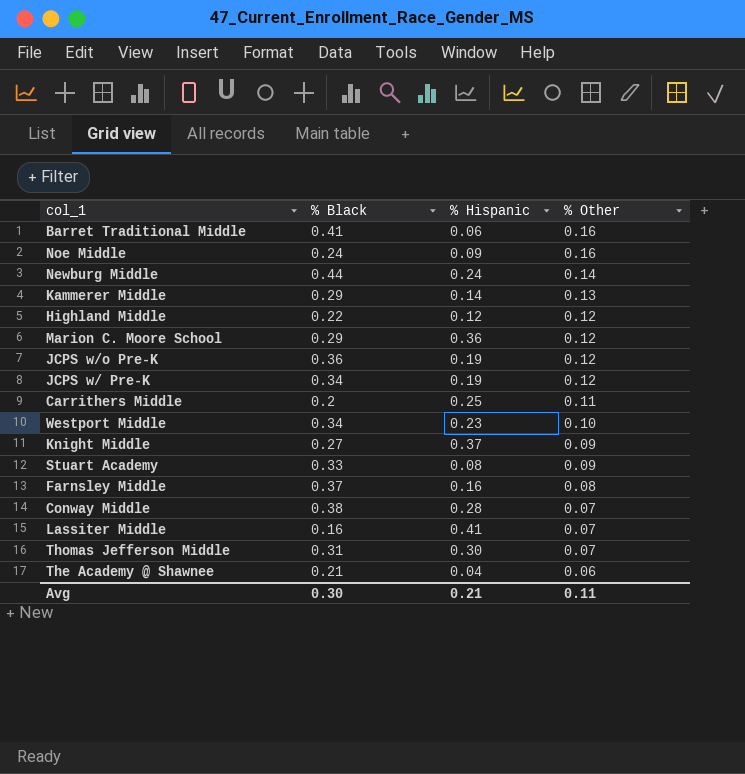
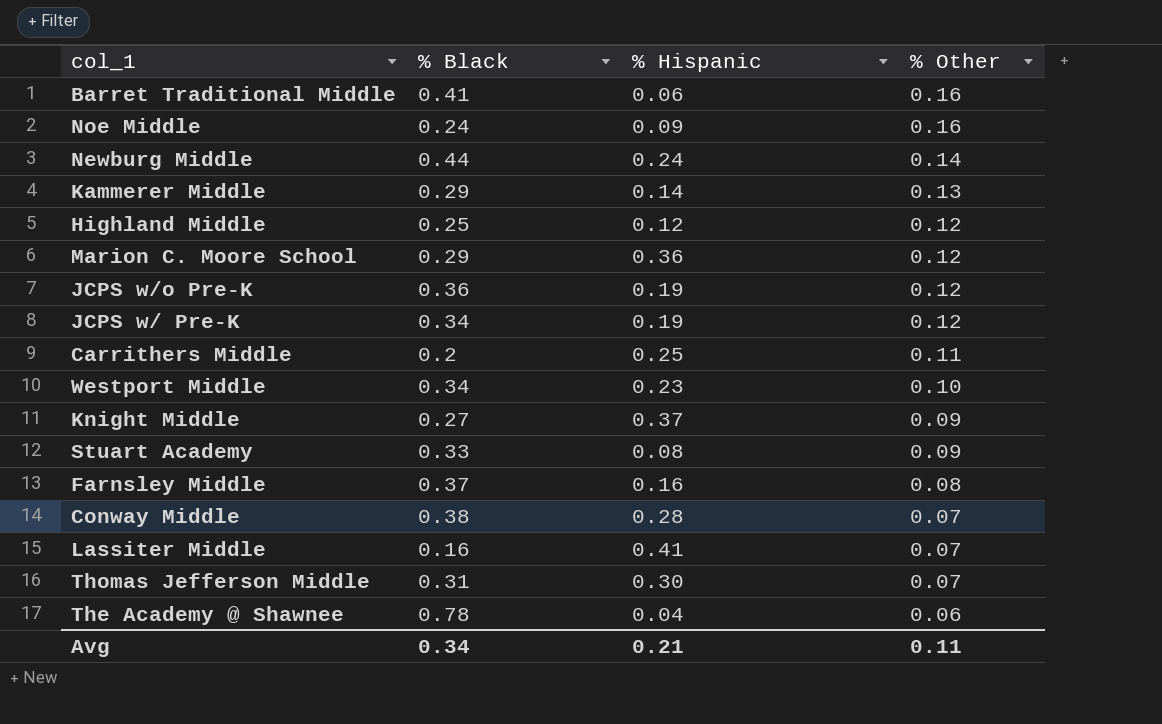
Highland Middle | % Black: 0.22 -> 0.25
The Academy @ Shawnee | % Black: 0.21 -> 0.78
Avg | % Black: 0.30 -> 0.34

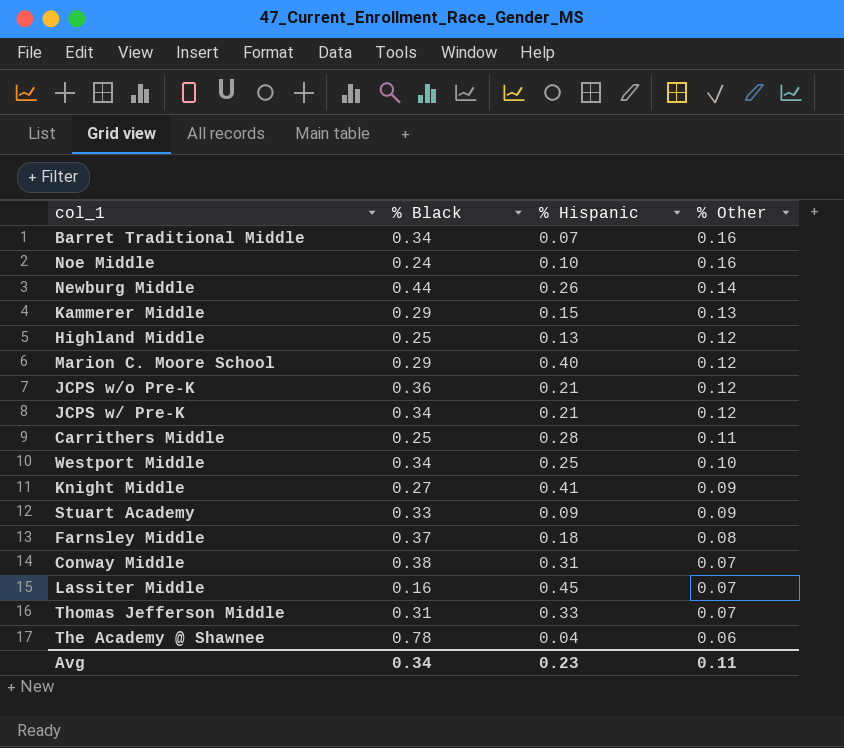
Barret Traditional Middle | % Black: 0.41 -> 0.34
Barret Traditional Middle | % Hispanic: 0.06 -> 0.07
Noe Middle | % Hispanic: 0.09 -> 0.10
Newburg Middle | % Hispanic: 0.24 -> 0.26
Kammerer Middle | % Hispanic: 0.14 -> 0.15
Highland Middle | % Hispanic: 0.12 -> 0.13
Marion C. Moore School | % Hispanic: 0.36 -> 0.40
JCPS w/o Pre-K | % Hispanic: 0.19 -> 0.21
JCPS w/ Pre-K | % Hispanic: 0.19 -> 0.21
Carrithers Middle | % Black: 0.2 -> 0.25
Carrithers Middle | % Hispanic: 0.25 -> 0.28
Westport Middle | % Hispanic: 0.23 -> 0.25
Knight Middle | % Hispanic: 0.37 -> 0.41
Stuart Academy | % Hispanic: 0.08 -> 0.09
Farnsley Middle | % Hispanic: 0.16 -> 0.18
Conway Middle | % Hispanic: 0.28 -> 0.31
Lassiter Middle | % Hispanic: 0.41 -> 0.45
Thomas Jefferson Middle | % Hispanic: 0.30 -> 0.33
Avg | % Hispanic: 0.21 -> 0.23

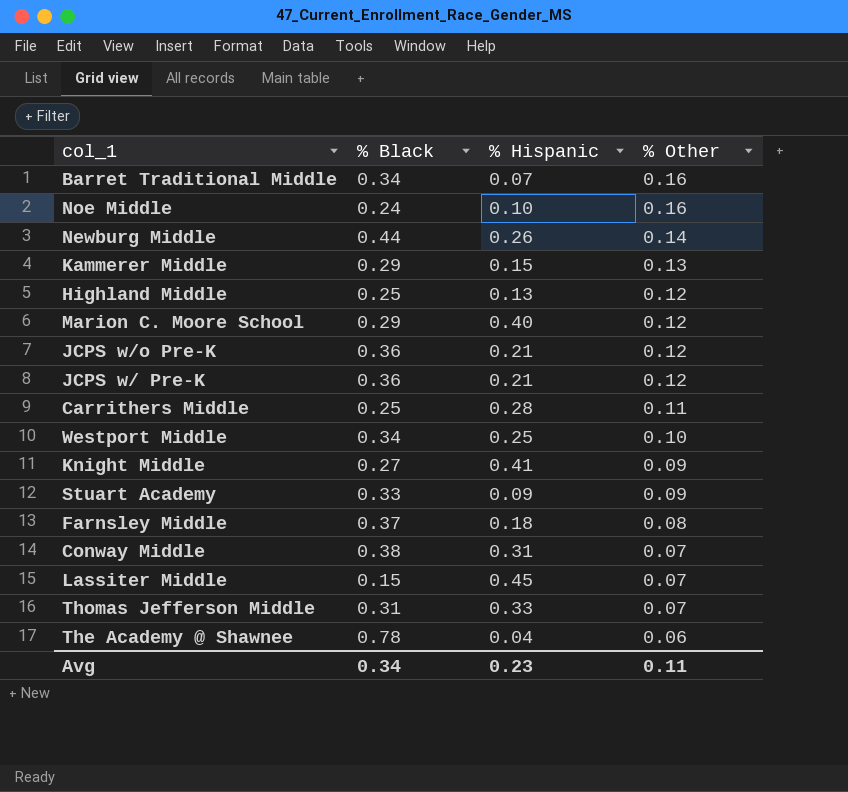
JCPS w/ Pre-K | % Black: 0.34 -> 0.36
Lassiter Middle | % Black: 0.16 -> 0.15

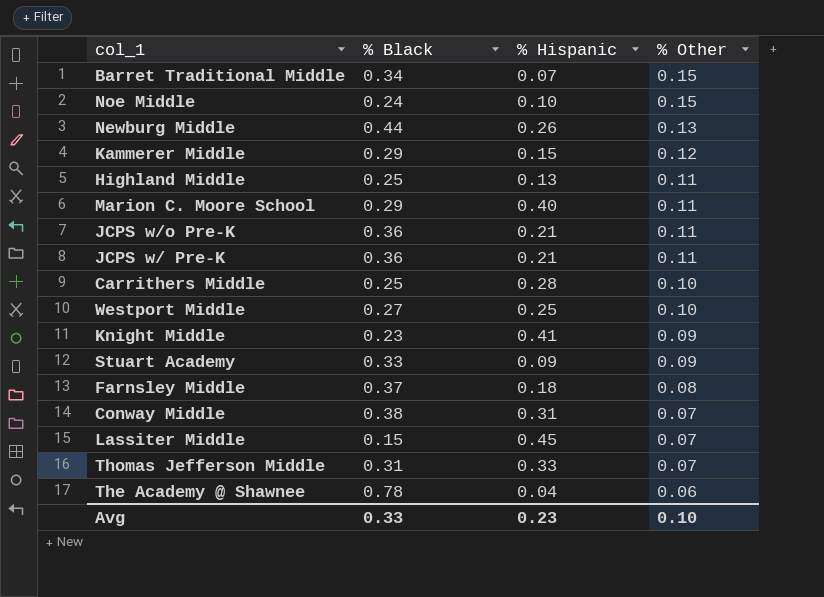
Barret Traditional Middle | % Other: 0.16 -> 0.15
Noe Middle | % Other: 0.16 -> 0.15
Newburg Middle | % Other: 0.14 -> 0.13
Kammerer Middle | % Other: 0.13 -> 0.12
Highland Middle | % Other: 0.12 -> 0.11
Marion C. Moore School | % Other: 0.12 -> 0.11
JCPS w/o Pre-K | % Other: 0.12 -> 0.11
JCPS w/ Pre-K | % Other: 0.12 -> 0.11
Carrithers Middle | % Other: 0.11 -> 0.10
Westport Middle | % Black: 0.34 -> 0.27
Knight Middle | % Black: 0.27 -> 0.23
Avg | % Black: 0.34 -> 0.33
Avg | % Other: 0.11 -> 0.10

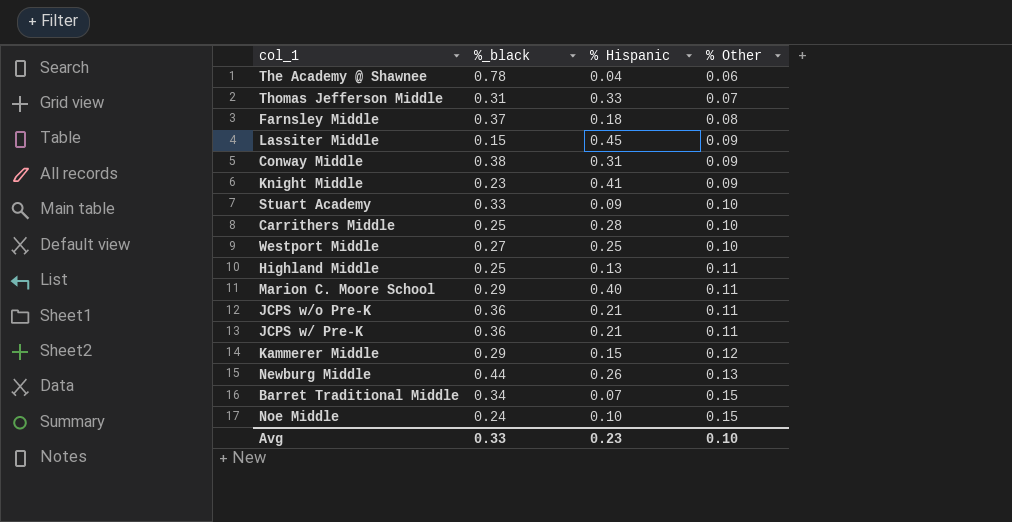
row order: % Other descending -> % Other ascending
column name: % Black -> %_black
Lassiter Middle | % Other: 0.07 -> 0.09
Conway Middle | % Other: 0.07 -> 0.09
Stuart Academy | % Other: 0.09 -> 0.10

